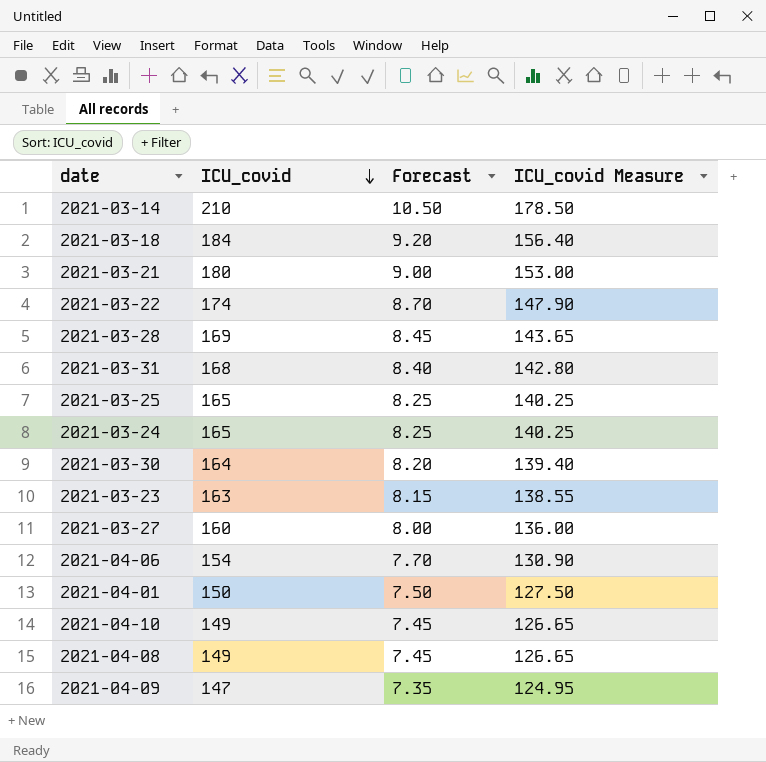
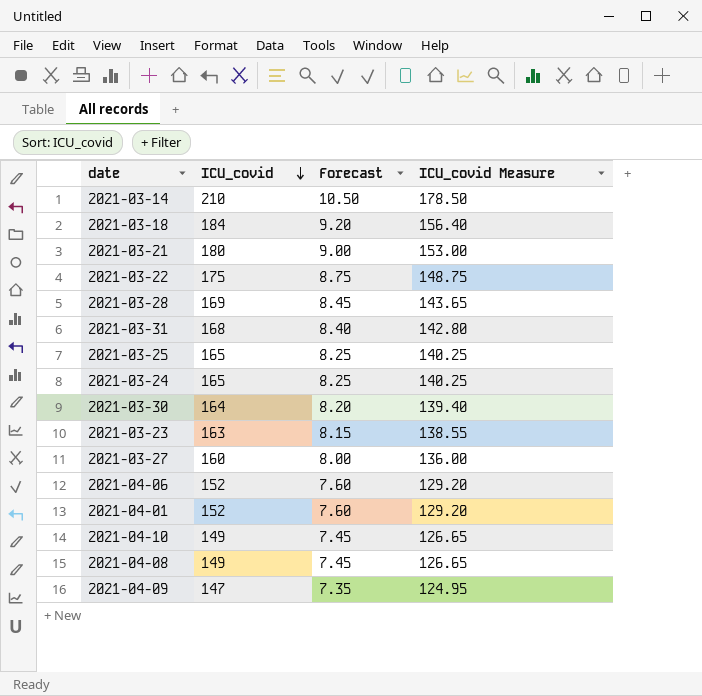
2021-03-22 | ICU_covid: 174 -> 175
2021-03-22 | Forecast: 8.70 -> 8.75
2021-03-22 | ICU_covid Measure: 147.90 -> 148.75
2021-04-06 | ICU_covid: 154 -> 152
2021-04-06 | Forecast: 7.70 -> 7.60
2021-04-06 | ICU_covid Measure: 130.90 -> 129.20
2021-04-01 | ICU_covid: 150 -> 152
2021-04-01 | Forecast: 7.50 -> 7.60
2021-04-01 | ICU_covid Measure: 127.50 -> 129.20

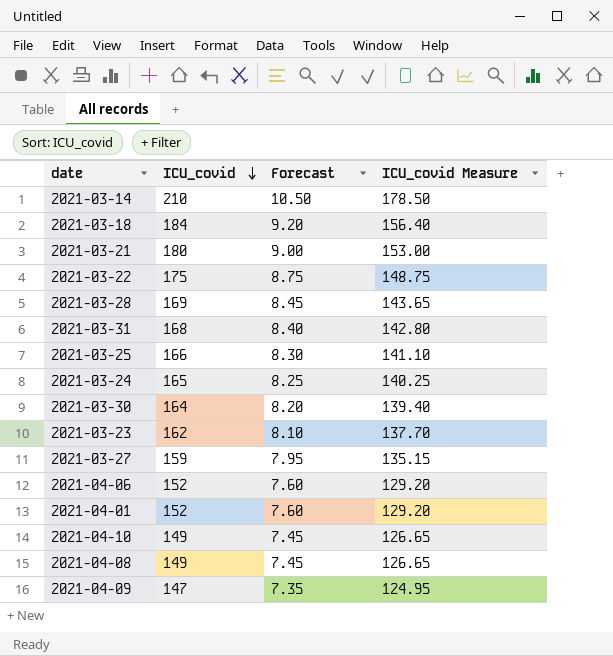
2021-03-25 | ICU_covid: 165 -> 166
2021-03-25 | Forecast: 8.25 -> 8.30
2021-03-25 | ICU_covid Measure: 140.25 -> 141.10
2021-03-23 | ICU_covid: 163 -> 162
2021-03-23 | Forecast: 8.15 -> 8.10
2021-03-23 | ICU_covid Measure: 138.55 -> 137.70
2021-03-27 | ICU_covid: 160 -> 159
2021-03-27 | Forecast: 8.00 -> 7.95
2021-03-27 | ICU_covid Measure: 136.00 -> 135.15

